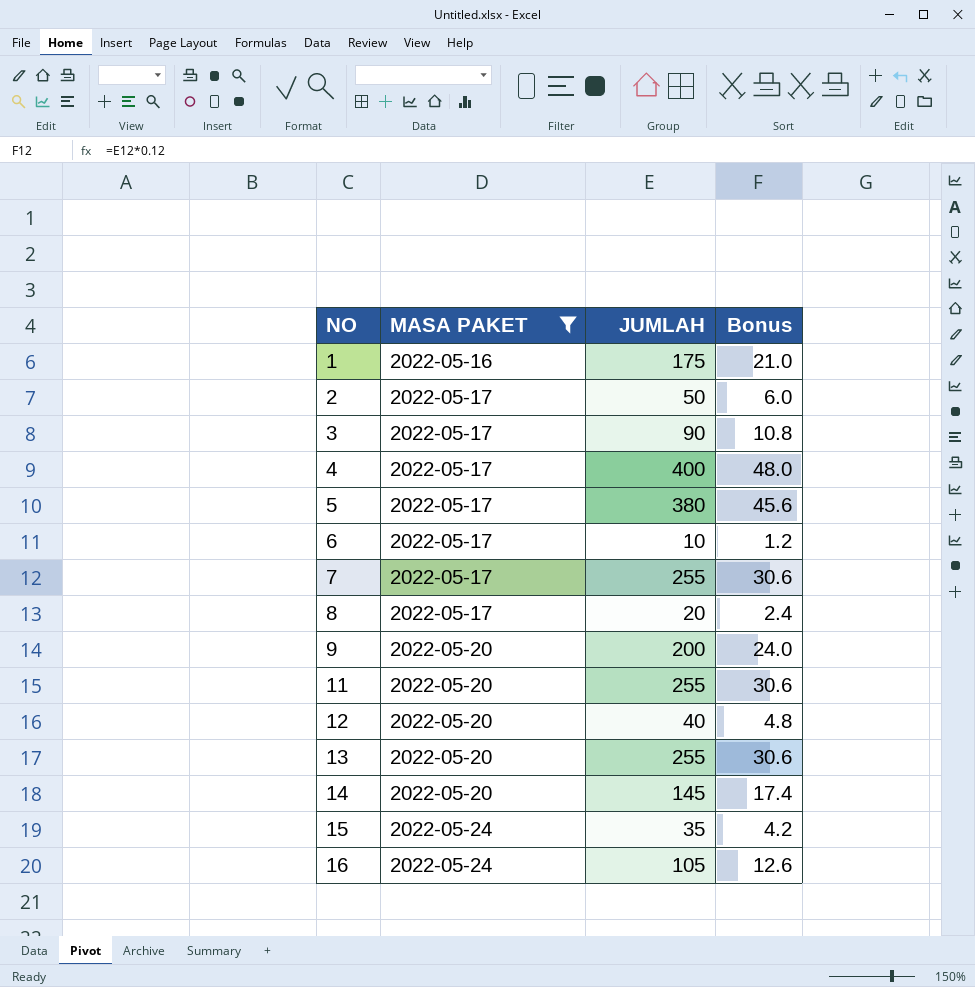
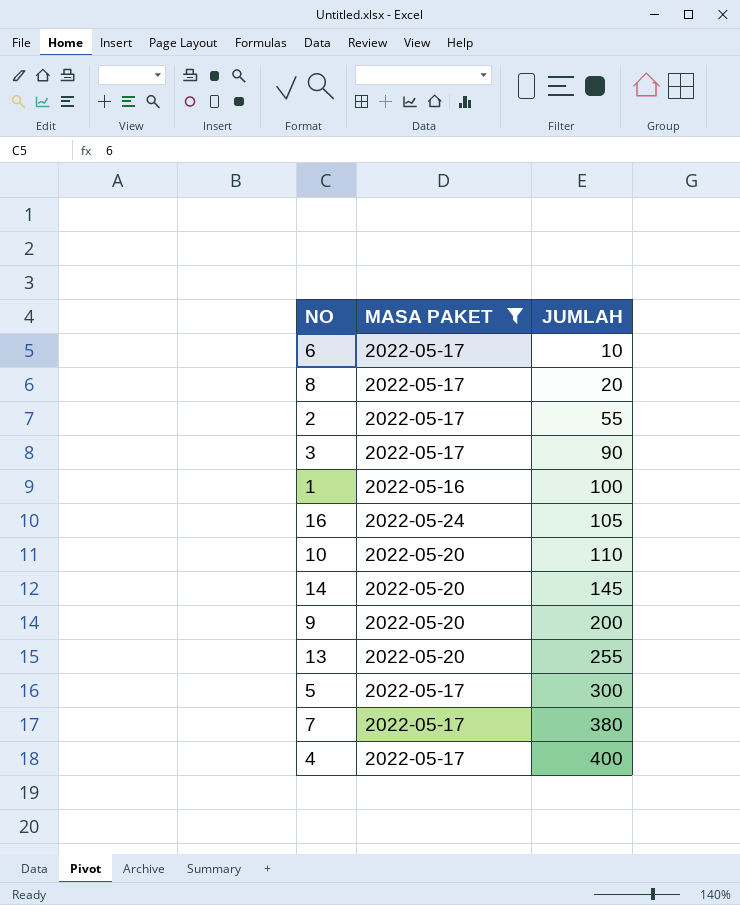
row order: NO ascending -> JUMLAH ascending
column Bonus | formula: [JUMLAH] * 0.12 -> none
row 11: 2022-05-20 | 255 | 30.6 -> none
row 12: 2022-05-20 | 40 | 4.8 -> none
row 15: 2022-05-24 | 35 | 4.2 -> none
2 | JUMLAH: 50 -> 55
1 | JUMLAH: 175 -> 100
row 10: none -> 2022-05-20 | 110
5 | JUMLAH: 380 -> 300
7 | JUMLAH: 255 -> 380

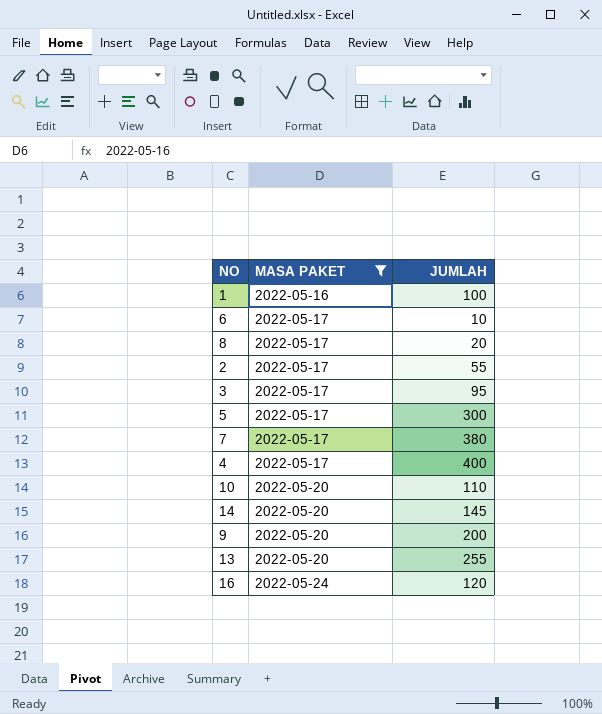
row order: JUMLAH ascending -> MASA PAKET ascending
3 | JUMLAH: 90 -> 95
16 | JUMLAH: 105 -> 120

